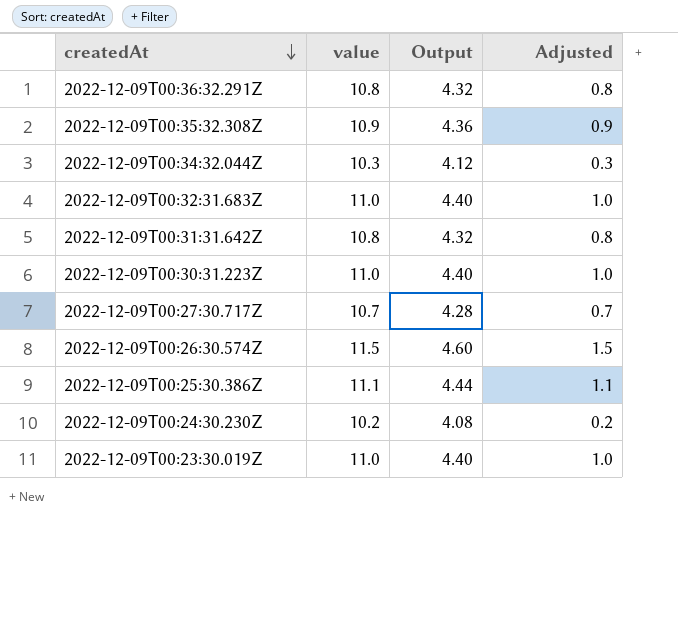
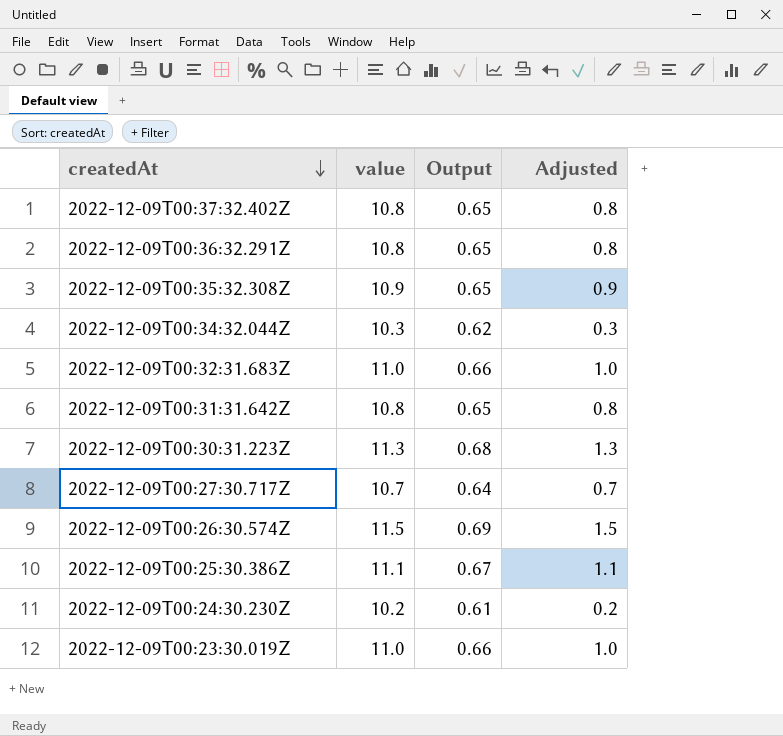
column Output | formula: [value] * 0.4 -> [value] * 0.06
row 2022-12-09T00:37:32.402Z: none -> 10.8 | 0.65 | 0.8
2022-12-09T00:30:31.223Z | value: 11.0 -> 11.3
2022-12-09T00:30:31.223Z | Adjusted: 1.0 -> 1.3

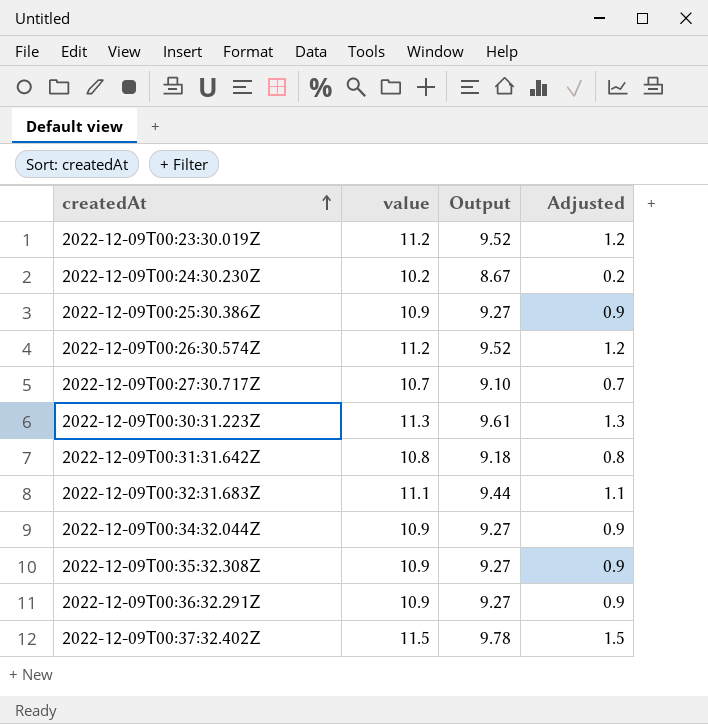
row order: createdAt descending -> createdAt ascending
column Output | formula: [value] * 0.06 -> [value] * 0.85
2022-12-09T00:23:30.019Z | value: 11.0 -> 11.2
2022-12-09T00:23:30.019Z | Adjusted: 1.0 -> 1.2
2022-12-09T00:25:30.386Z | value: 11.1 -> 10.9
2022-12-09T00:25:30.386Z | Adjusted: 1.1 -> 0.9
2022-12-09T00:26:30.574Z | value: 11.5 -> 11.2
2022-12-09T00:26:30.574Z | Adjusted: 1.5 -> 1.2
2022-12-09T00:32:31.683Z | value: 11.0 -> 11.1
2022-12-09T00:32:31.683Z | Adjusted: 1.0 -> 1.1
2022-12-09T00:34:32.044Z | value: 10.3 -> 10.9
2022-12-09T00:34:32.044Z | Adjusted: 0.3 -> 0.9
2022-12-09T00:36:32.291Z | value: 10.8 -> 10.9
2022-12-09T00:36:32.291Z | Adjusted: 0.8 -> 0.9
2022-12-09T00:37:32.402Z | value: 10.8 -> 11.5
2022-12-09T00:37:32.402Z | Adjusted: 0.8 -> 1.5

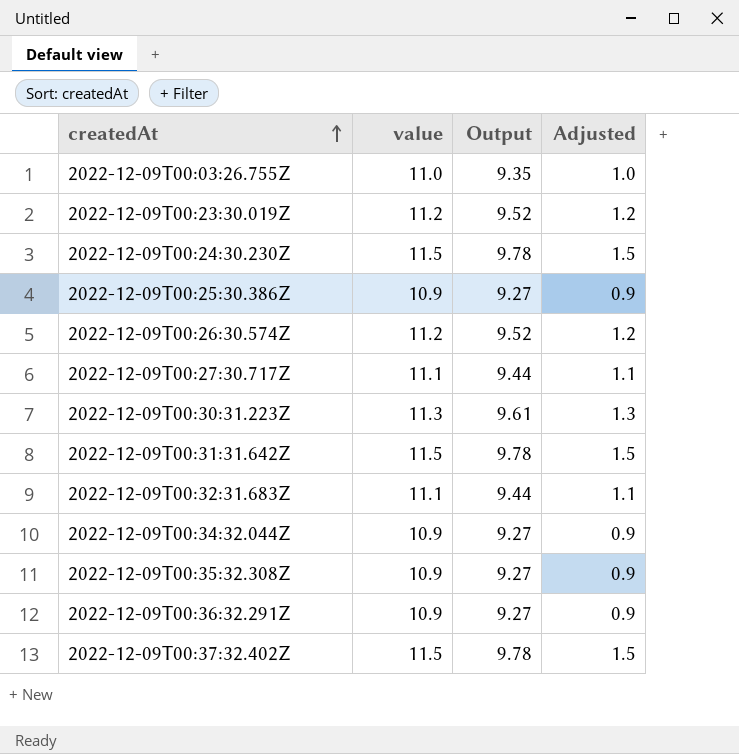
row 2022-12-09T00:03:26.755Z: none -> 11.0 | 9.35 | 1.0
2022-12-09T00:24:30.230Z | value: 10.2 -> 11.5
2022-12-09T00:24:30.230Z | Output: 8.67 -> 9.78
2022-12-09T00:24:30.230Z | Adjusted: 0.2 -> 1.5
2022-12-09T00:27:30.717Z | value: 10.7 -> 11.1
2022-12-09T00:27:30.717Z | Output: 9.10 -> 9.44
2022-12-09T00:27:30.717Z | Adjusted: 0.7 -> 1.1
2022-12-09T00:31:31.642Z | value: 10.8 -> 11.5
2022-12-09T00:31:31.642Z | Output: 9.18 -> 9.78
2022-12-09T00:31:31.642Z | Adjusted: 0.8 -> 1.5

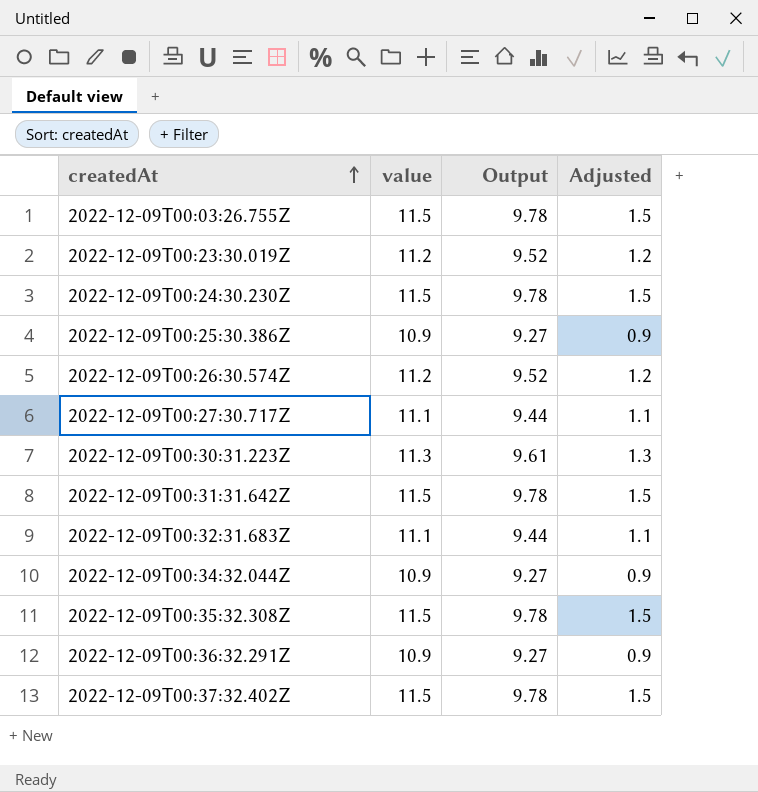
2022-12-09T00:03:26.755Z | value: 11.0 -> 11.5
2022-12-09T00:03:26.755Z | Output: 9.35 -> 9.78
2022-12-09T00:03:26.755Z | Adjusted: 1.0 -> 1.5
2022-12-09T00:35:32.308Z | value: 10.9 -> 11.5
2022-12-09T00:35:32.308Z | Output: 9.27 -> 9.78
2022-12-09T00:35:32.308Z | Adjusted: 0.9 -> 1.5

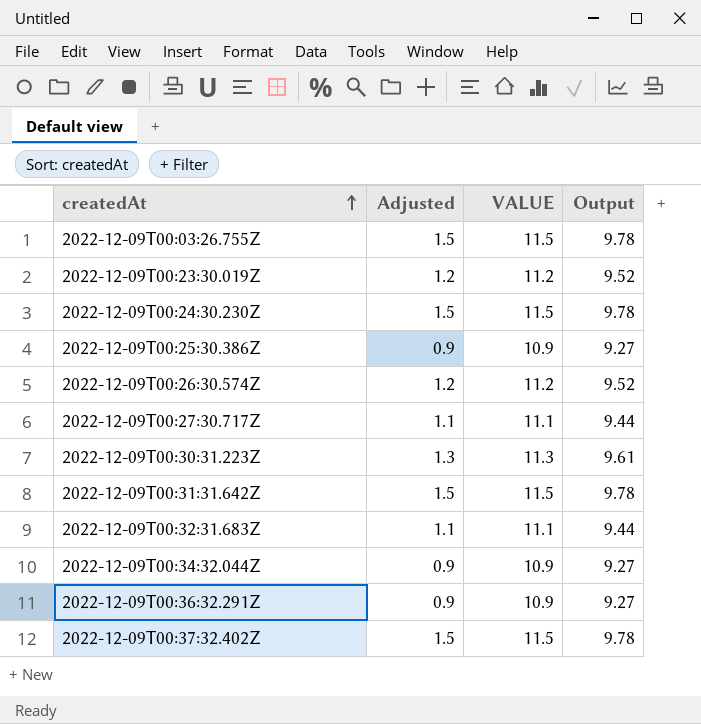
column Adjusted | position: 4 -> 2
column name: value -> VALUE
row 2022-12-09T00:35:32.308Z: 11.5 | 9.78 | 1.5 -> none

